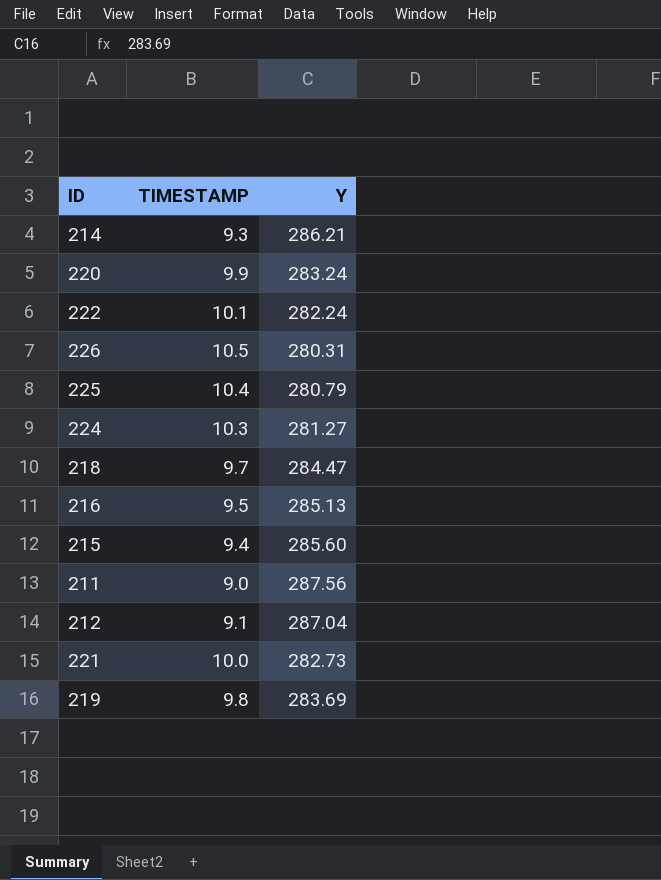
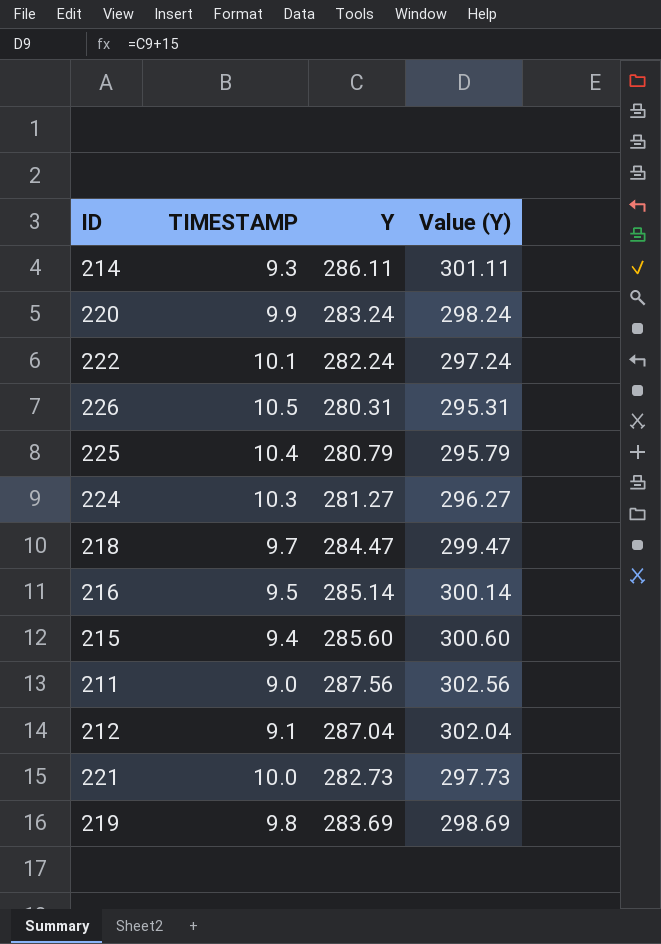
column Value (Y) | formula: none -> [Y] + 15
214 | Y: 286.21 -> 286.11
216 | Y: 285.13 -> 285.14

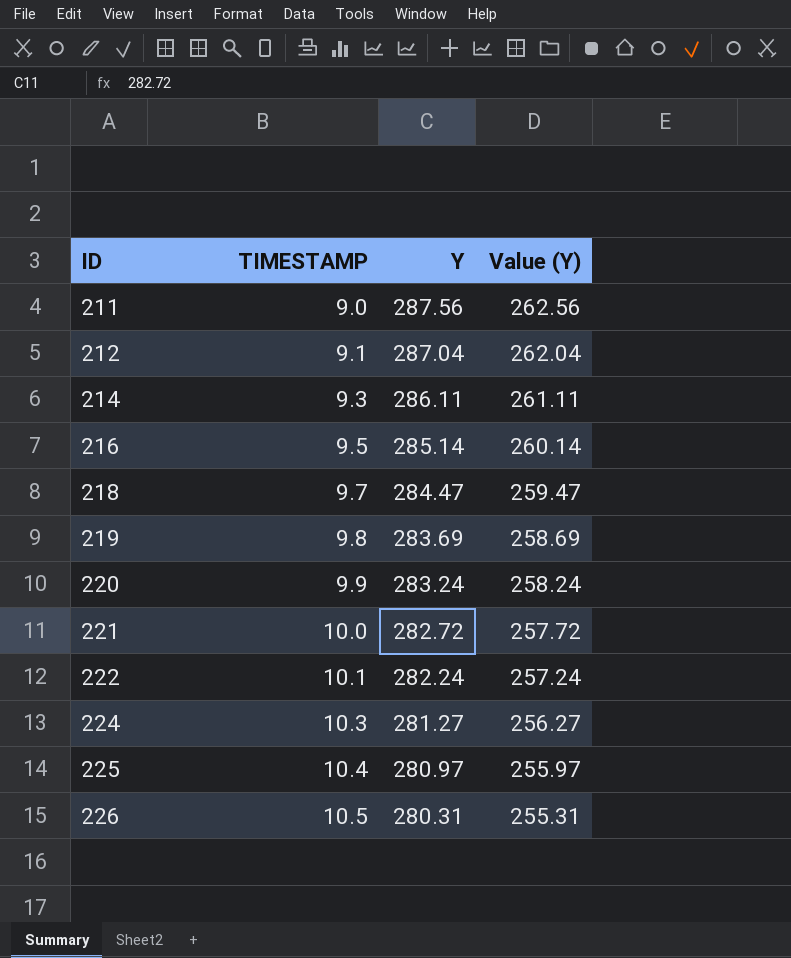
row order: none -> ID ascending
column Value (Y) | formula: [Y] + 15 -> [Y] - 25
row 215: 9.4 | 285.60 | 300.60 -> none
221 | Y: 282.73 -> 282.72
225 | Y: 280.79 -> 280.97

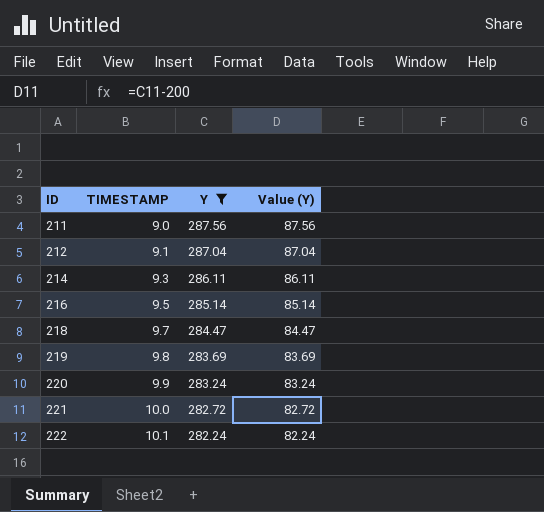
filter: none -> Y >= 282.24
column Value (Y) | formula: [Y] - 25 -> [Y] - 200

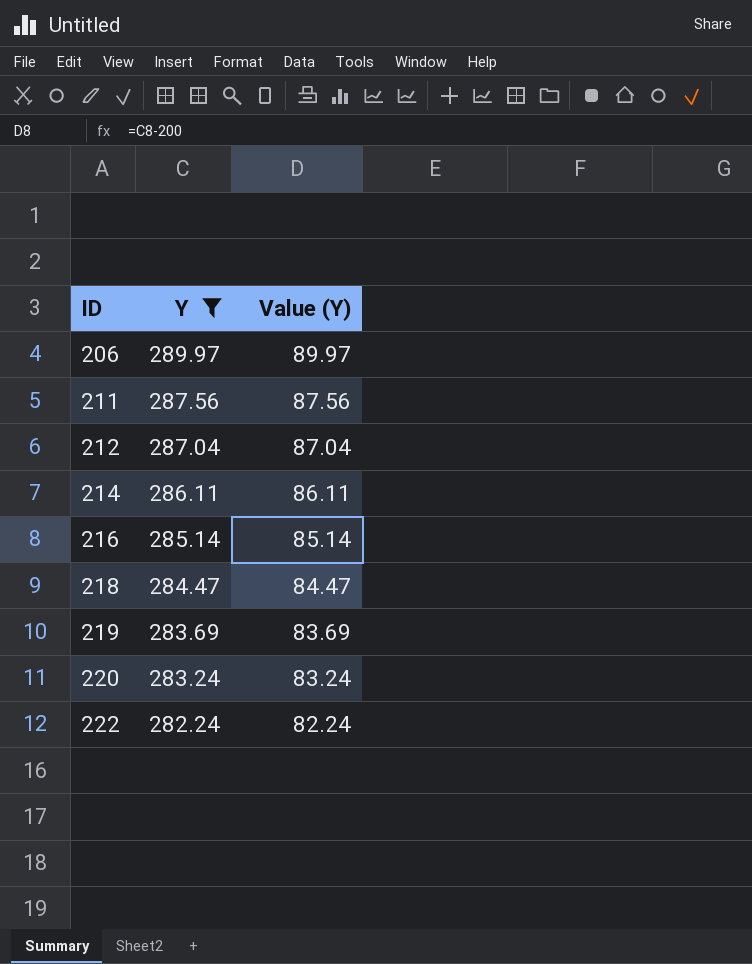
column TIMESTAMP | position: 2 -> none
row 221: 10.0 | 282.72 | 82.72 -> none
row 206: none -> 289.97 | 89.97

